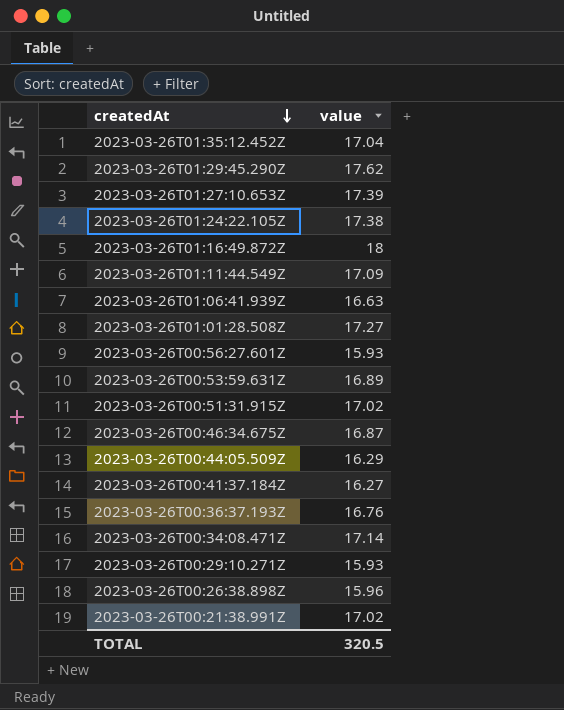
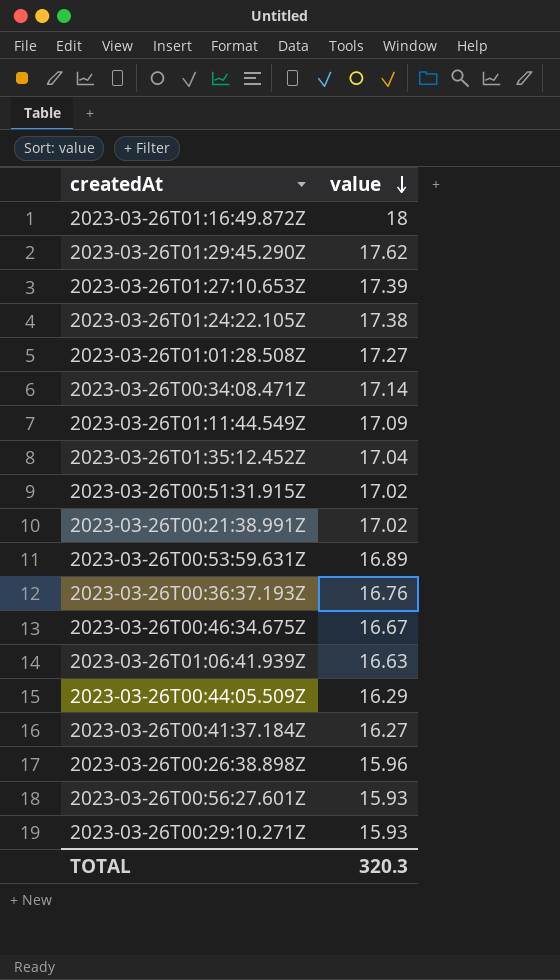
row order: createdAt descending -> value descending
2023-03-26T00:46:34.675Z | value: 16.87 -> 16.67
TOTAL | value: 320.5 -> 320.3

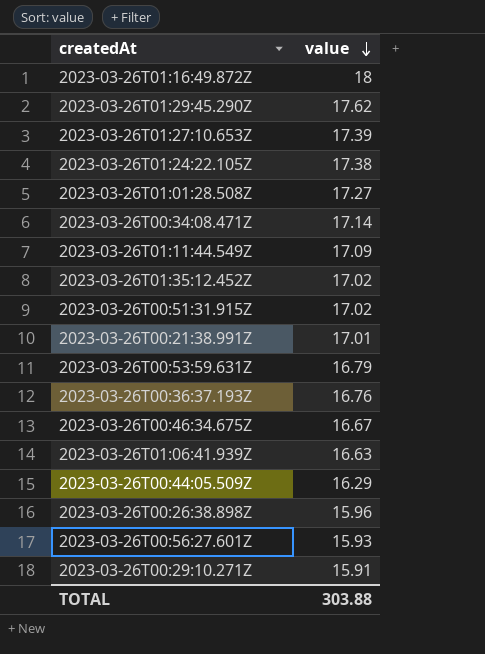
row 2023-03-26T00:41:37.184Z: 16.27 -> none
2023-03-26T01:35:12.452Z | value: 17.04 -> 17.02
2023-03-26T00:21:38.991Z | value: 17.02 -> 17.01
2023-03-26T00:53:59.631Z | value: 16.89 -> 16.79
2023-03-26T00:29:10.271Z | value: 15.93 -> 15.91
TOTAL | value: 320.3 -> 303.88

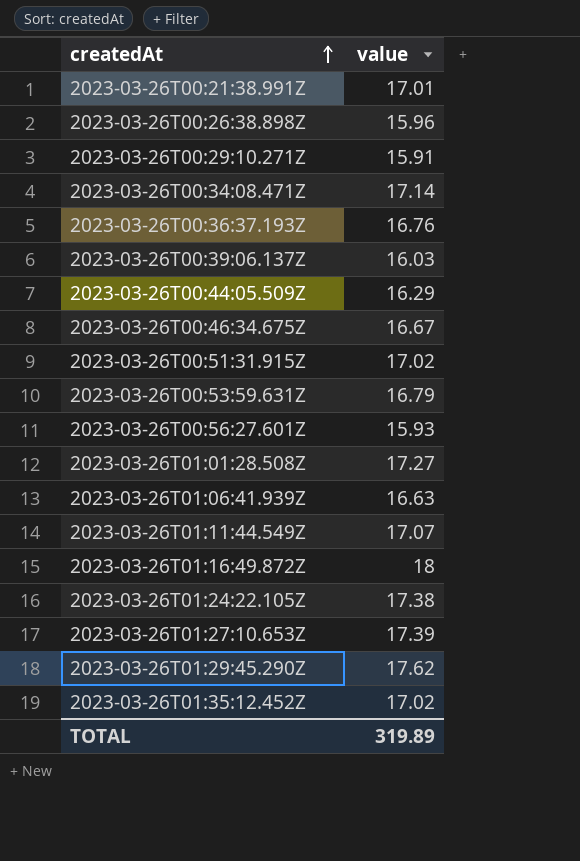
row order: value descending -> createdAt ascending
row 2023-03-26T00:39:06.137Z: none -> 16.03
2023-03-26T01:11:44.549Z | value: 17.09 -> 17.07
TOTAL | value: 303.88 -> 319.89

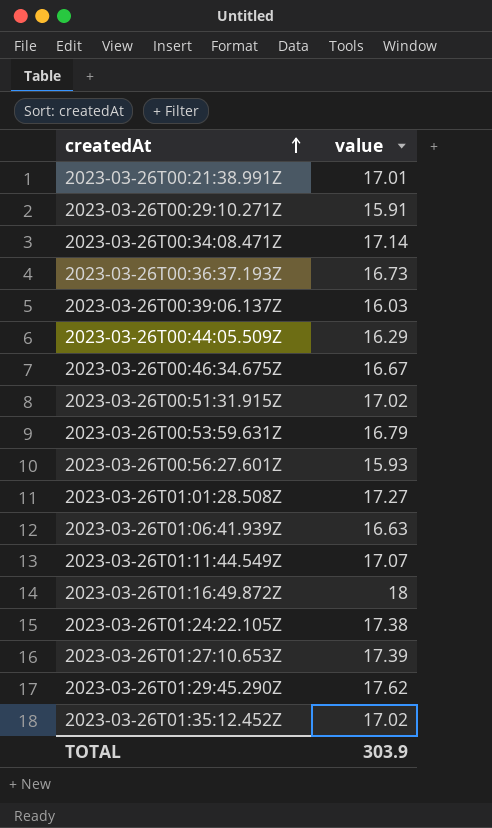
row 2023-03-26T00:26:38.898Z: 15.96 -> none
2023-03-26T00:36:37.193Z | value: 16.76 -> 16.73
TOTAL | value: 319.89 -> 303.9

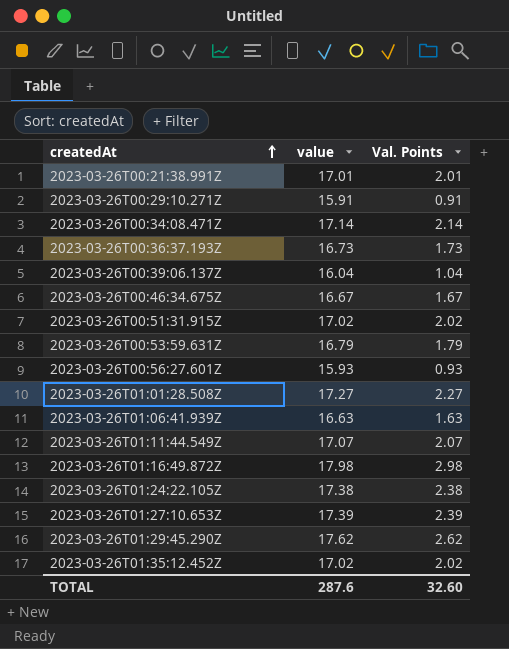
column Val. Points | formula: none -> [value] - 15
row 2023-03-26T00:44:05.509Z: 16.29 -> none
2023-03-26T00:39:06.137Z | value: 16.03 -> 16.04
2023-03-26T01:16:49.872Z | value: 18 -> 17.98
TOTAL | value: 303.9 -> 287.6

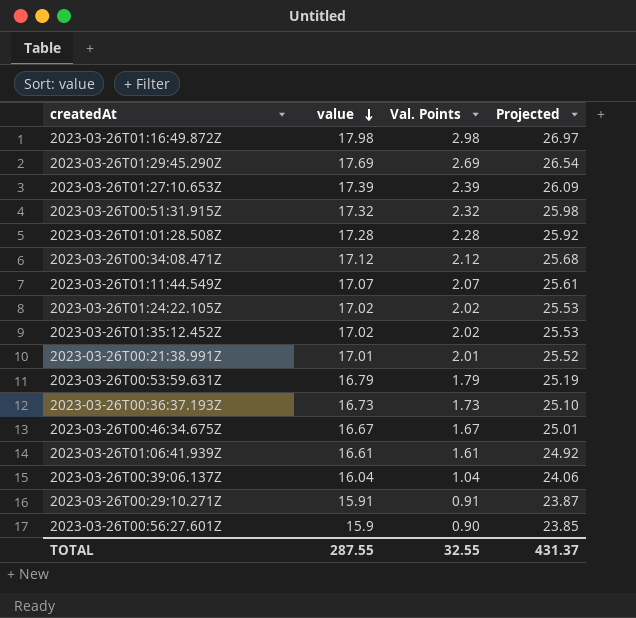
row order: createdAt ascending -> value descending
column Projected | formula: none -> [value] * 1.5
2023-03-26T01:29:45.290Z | value: 17.62 -> 17.69
2023-03-26T01:29:45.290Z | Val. Points: 2.62 -> 2.69
2023-03-26T00:51:31.915Z | value: 17.02 -> 17.32
2023-03-26T00:51:31.915Z | Val. Points: 2.02 -> 2.32
2023-03-26T01:01:28.508Z | value: 17.27 -> 17.28
2023-03-26T01:01:28.508Z | Val. Points: 2.27 -> 2.28
2023-03-26T00:34:08.471Z | value: 17.14 -> 17.12
2023-03-26T00:34:08.471Z | Val. Points: 2.14 -> 2.12
2023-03-26T01:24:22.105Z | value: 17.38 -> 17.02
2023-03-26T01:24:22.105Z | Val. Points: 2.38 -> 2.02
2023-03-26T01:06:41.939Z | value: 16.63 -> 16.61
2023-03-26T01:06:41.939Z | Val. Points: 1.63 -> 1.61
2023-03-26T00:56:27.601Z | value: 15.93 -> 15.9
2023-03-26T00:56:27.601Z | Val. Points: 0.93 -> 0.90
TOTAL | value: 287.6 -> 287.55
TOTAL | Val. Points: 32.60 -> 32.55

